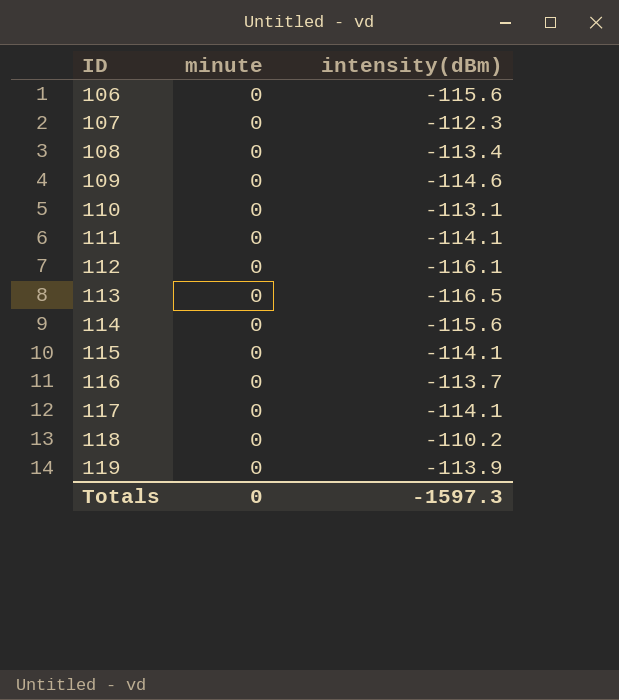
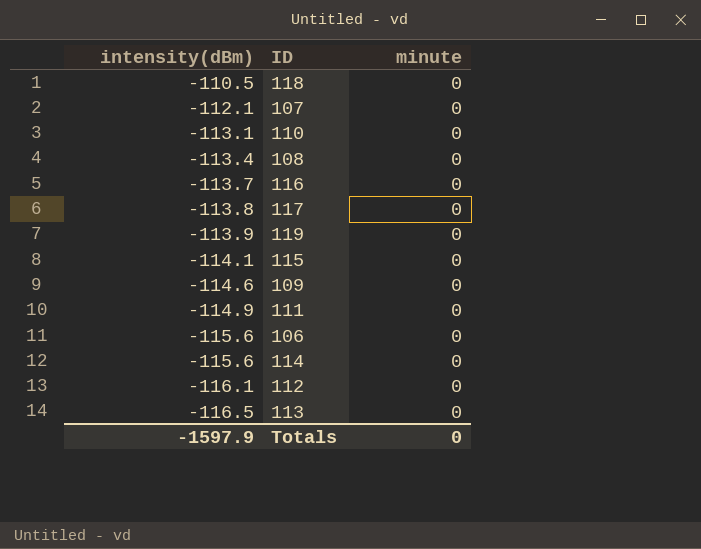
row order: ID ascending -> intensity(dBm) descending
column intensity(dBm) | position: 3 -> 1
118 | intensity(dBm): -110.2 -> -110.5
107 | intensity(dBm): -112.3 -> -112.1
117 | intensity(dBm): -114.1 -> -113.8
111 | intensity(dBm): -114.1 -> -114.9
Totals | intensity(dBm): -1597.3 -> -1597.9

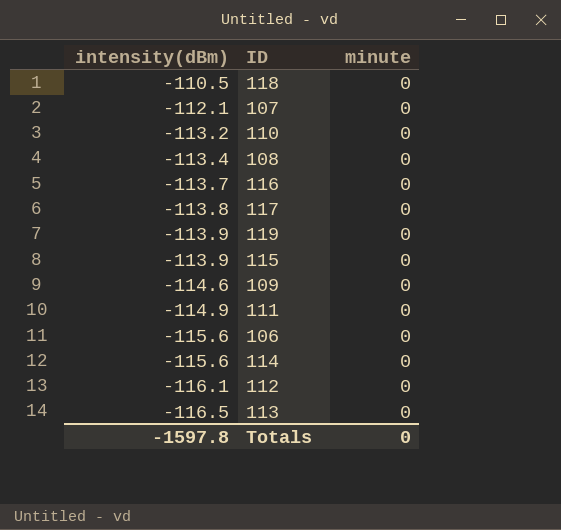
110 | intensity(dBm): -113.1 -> -113.2
115 | intensity(dBm): -114.1 -> -113.9
Totals | intensity(dBm): -1597.9 -> -1597.8

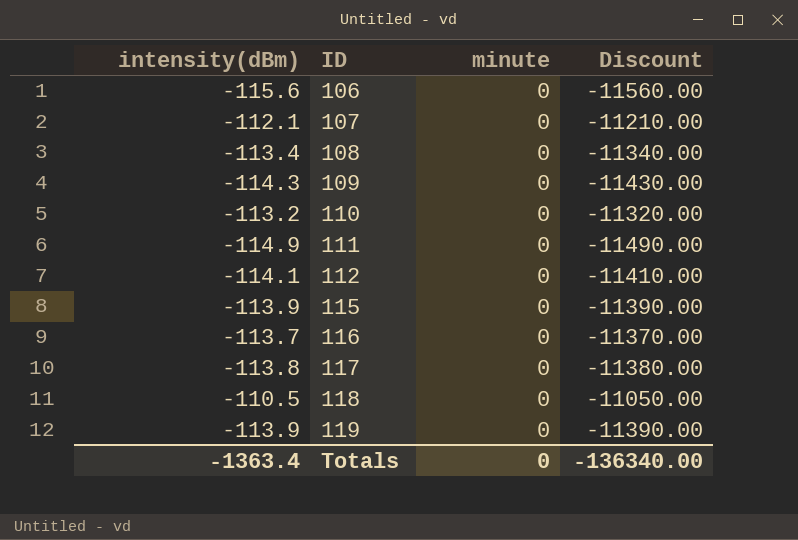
row order: intensity(dBm) descending -> ID ascending
column Discount | formula: none -> [intensity(dBm)] * 100
row 114: -115.6 | 0 -> none
row 113: -116.5 | 0 -> none
109 | intensity(dBm): -114.6 -> -114.3
112 | intensity(dBm): -116.1 -> -114.1
Totals | intensity(dBm): -1597.8 -> -1363.4

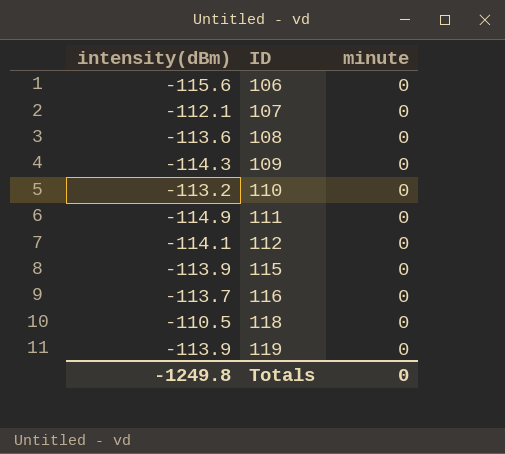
column Discount | formula: [intensity(dBm)] * 100 -> none
row 117: -113.8 | 0 | -11380.00 -> none
108 | intensity(dBm): -113.4 -> -113.6
Totals | intensity(dBm): -1363.4 -> -1249.8

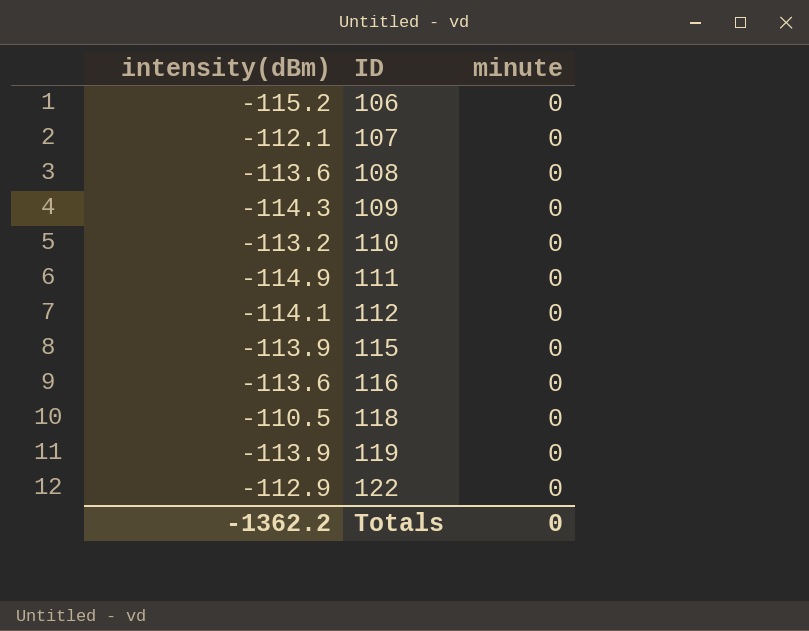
106 | intensity(dBm): -115.6 -> -115.2
116 | intensity(dBm): -113.7 -> -113.6
row 122: none -> -112.9 | 0
Totals | intensity(dBm): -1249.8 -> -1362.2

